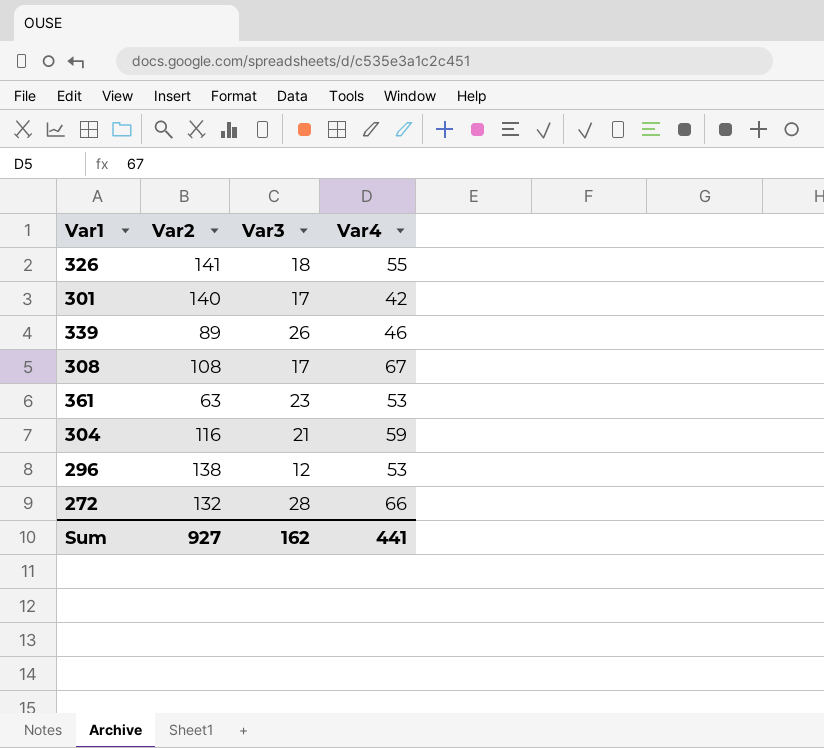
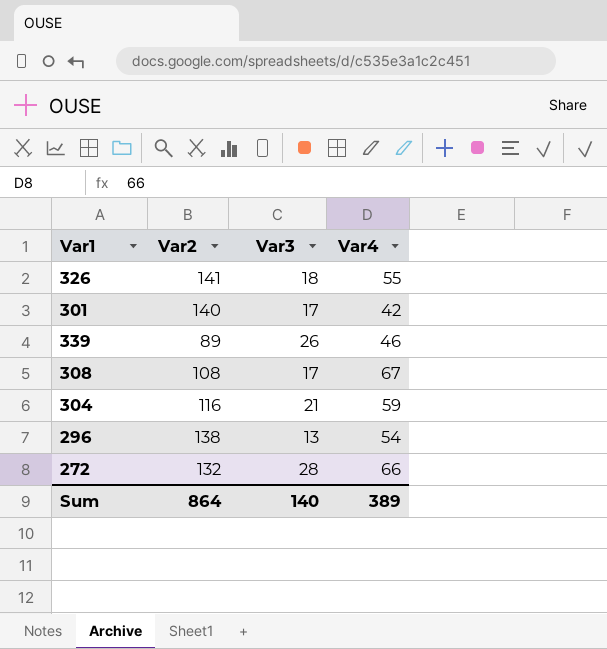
row 361: 63 | 23 | 53 -> none
296 | Var3: 12 -> 13
296 | Var4: 53 -> 54
Sum | Var2: 927 -> 864
Sum | Var3: 162 -> 140
Sum | Var4: 441 -> 389

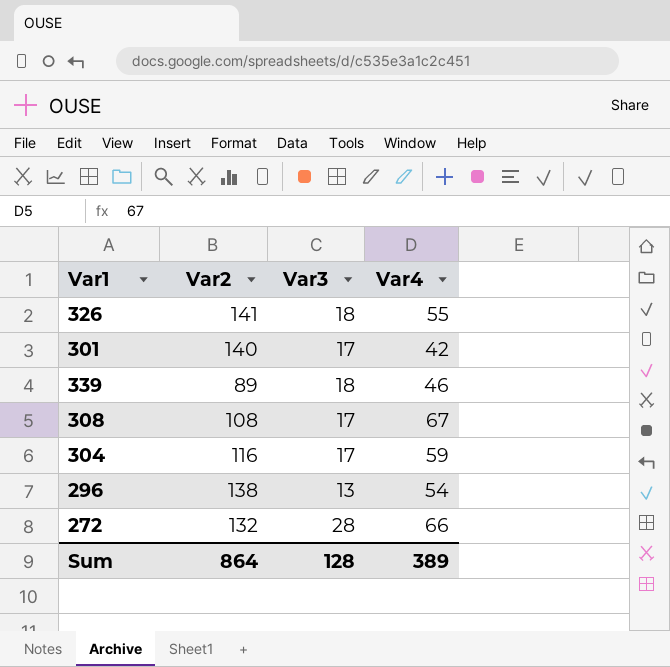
339 | Var3: 26 -> 18
304 | Var3: 21 -> 17
Sum | Var3: 140 -> 128

